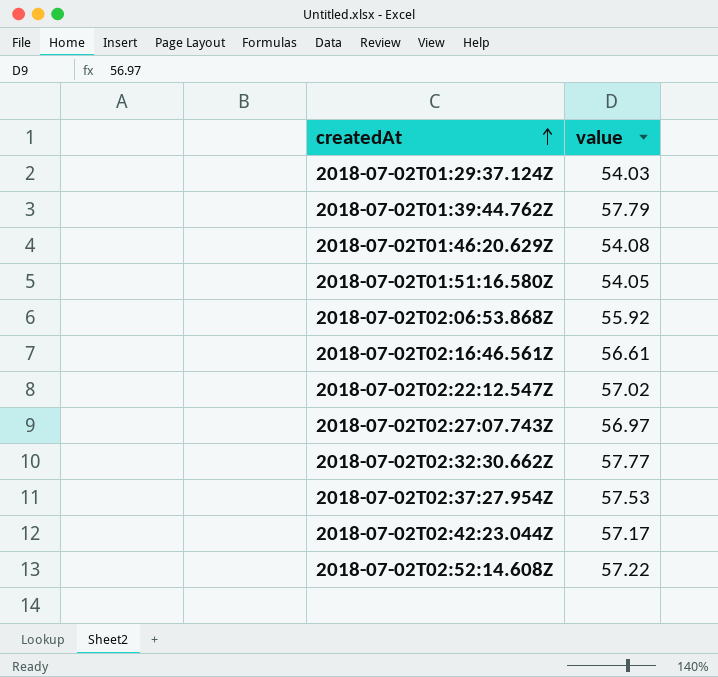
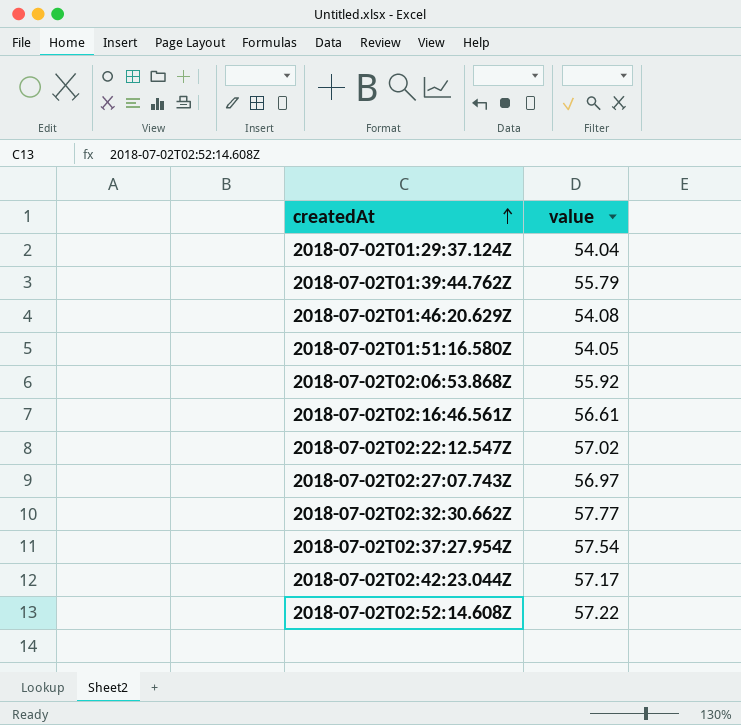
2018-07-02T01:29:37.124Z | value: 54.03 -> 54.04
2018-07-02T01:39:44.762Z | value: 57.79 -> 55.79
2018-07-02T02:37:27.954Z | value: 57.53 -> 57.54

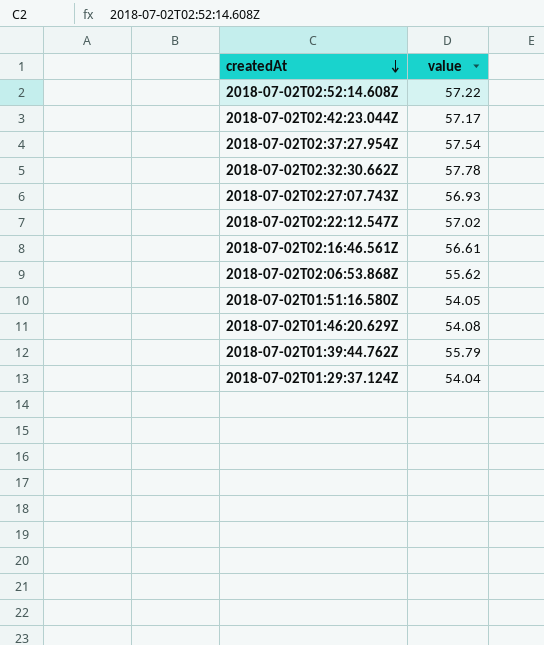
row order: createdAt ascending -> createdAt descending
2018-07-02T02:32:30.662Z | value: 57.77 -> 57.78
2018-07-02T02:27:07.743Z | value: 56.97 -> 56.93
2018-07-02T02:06:53.868Z | value: 55.92 -> 55.62

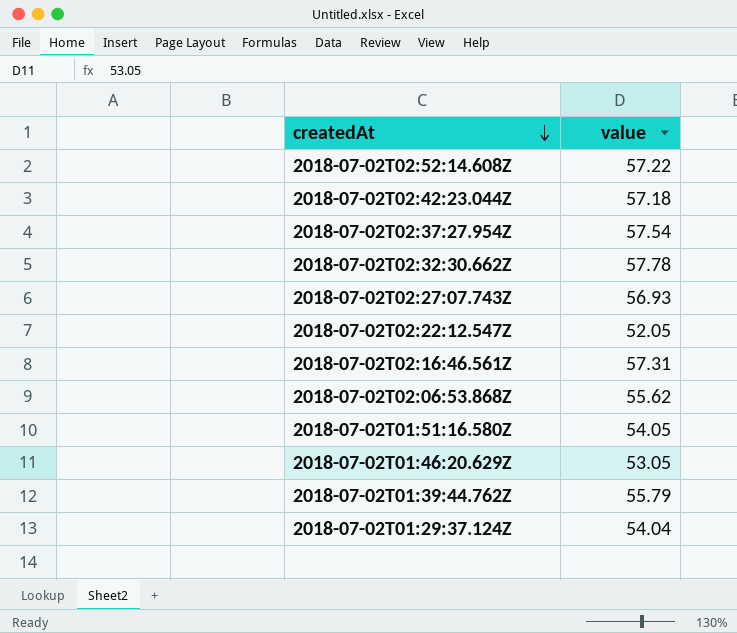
2018-07-02T02:42:23.044Z | value: 57.17 -> 57.18
2018-07-02T02:22:12.547Z | value: 57.02 -> 52.05
2018-07-02T02:16:46.561Z | value: 56.61 -> 57.31
2018-07-02T01:46:20.629Z | value: 54.08 -> 53.05

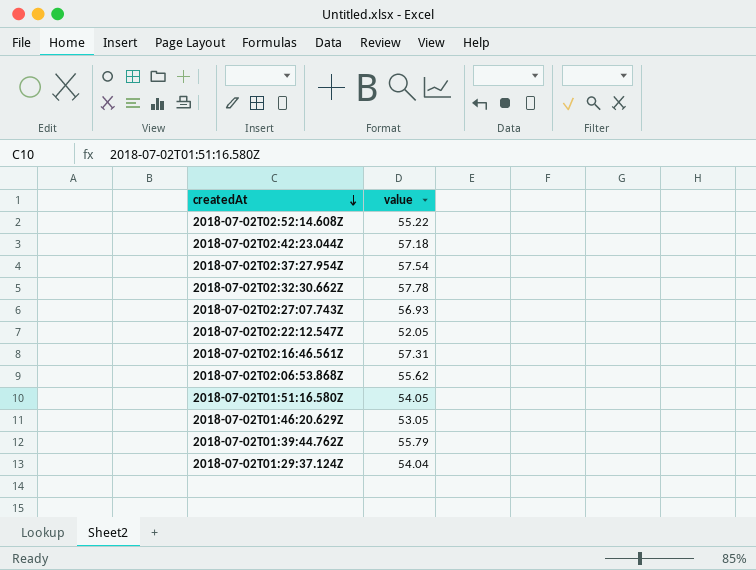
2018-07-02T02:52:14.608Z | value: 57.22 -> 55.22

